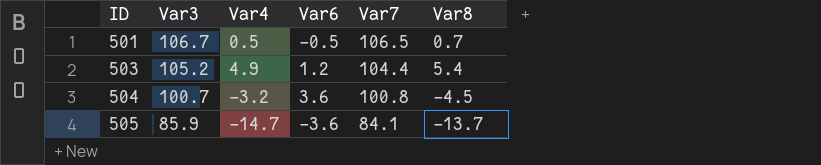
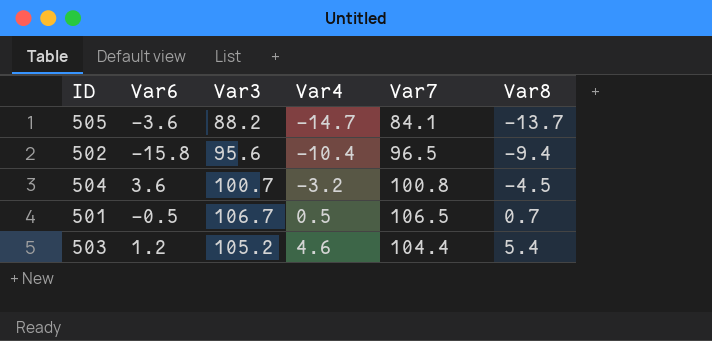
row order: ID ascending -> Var4 ascending
column Var6 | position: 4 -> 2
505 | Var3: 85.9 -> 88.2
row 502: none -> -15.8 | 95.6 | -10.4 | 96.5 | -9.4
503 | Var4: 4.9 -> 4.6

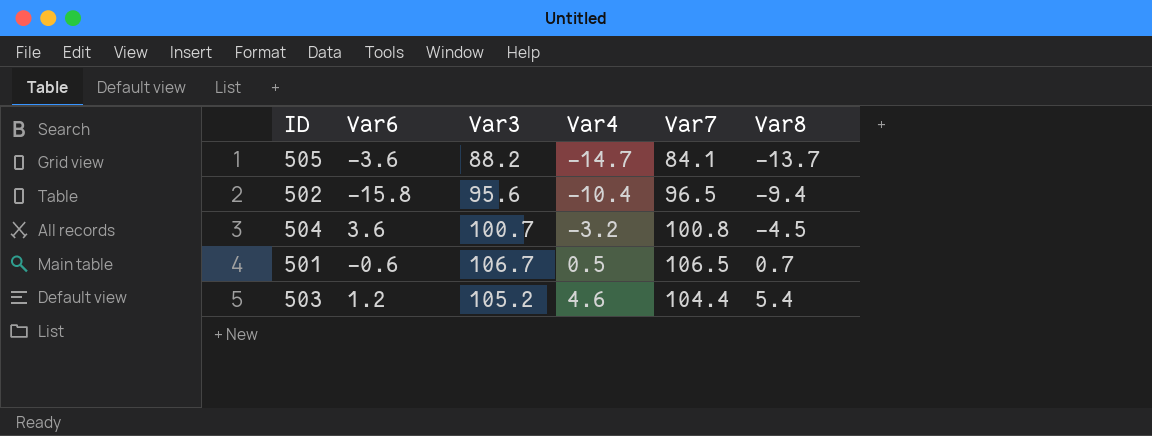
501 | Var6: -0.5 -> -0.6

